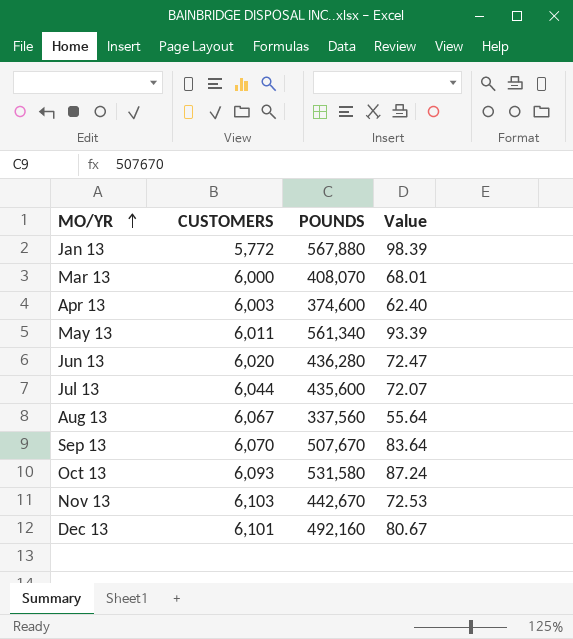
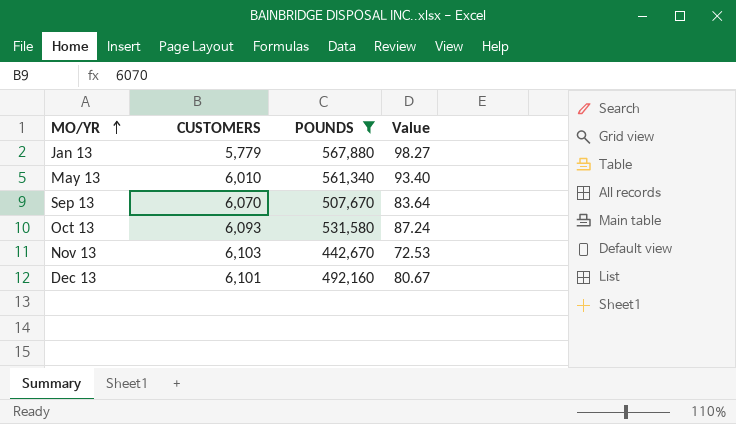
filter: none -> POUNDS >= 442,670
Jan 13 | CUSTOMERS: 5,772 -> 5,779
Jan 13 | Value: 98.39 -> 98.27
May 13 | CUSTOMERS: 6,011 -> 6,010
May 13 | Value: 93.39 -> 93.40

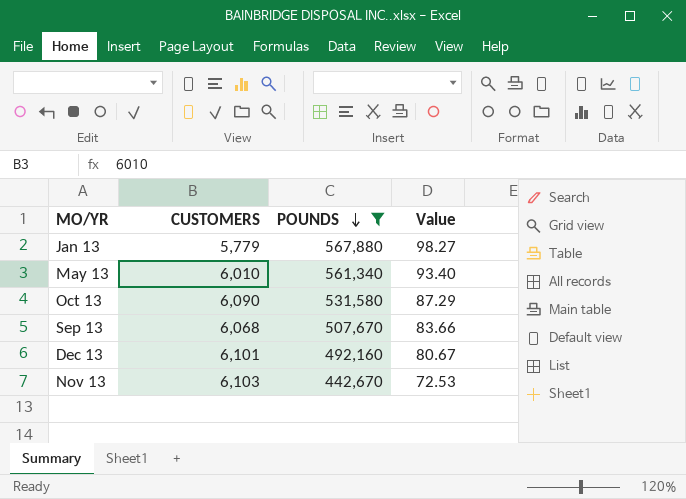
row order: MO/YR ascending -> POUNDS descending
Oct 13 | CUSTOMERS: 6,093 -> 6,090
Oct 13 | Value: 87.24 -> 87.29
Sep 13 | CUSTOMERS: 6,070 -> 6,068
Sep 13 | Value: 83.64 -> 83.66

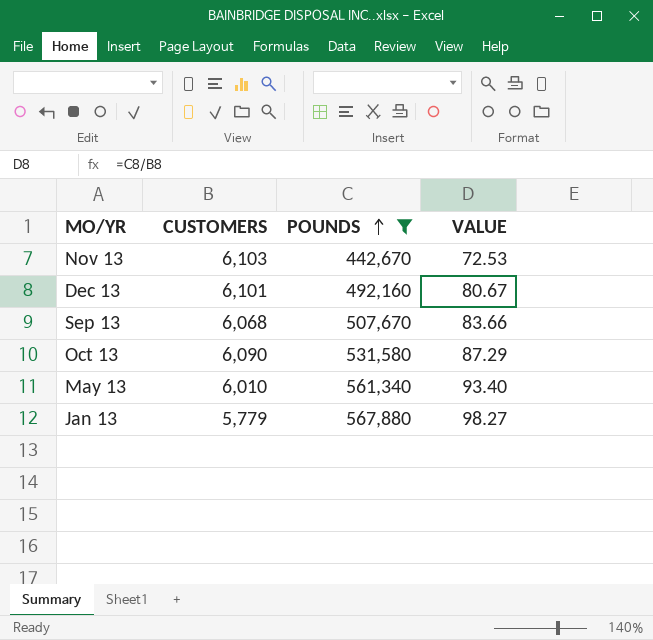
row order: POUNDS descending -> POUNDS ascending
column name: Value -> VALUE

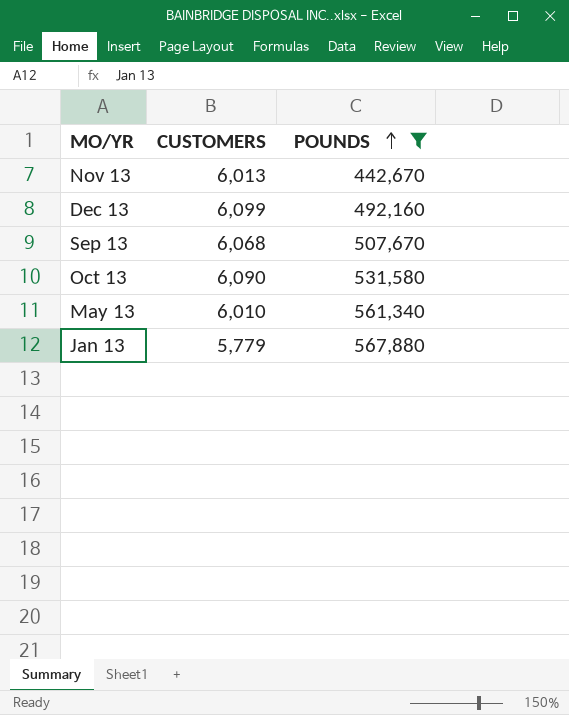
column VALUE | formula: [POUNDS] / [CUSTOMERS] -> none
Nov 13 | CUSTOMERS: 6,103 -> 6,013
Dec 13 | CUSTOMERS: 6,101 -> 6,099

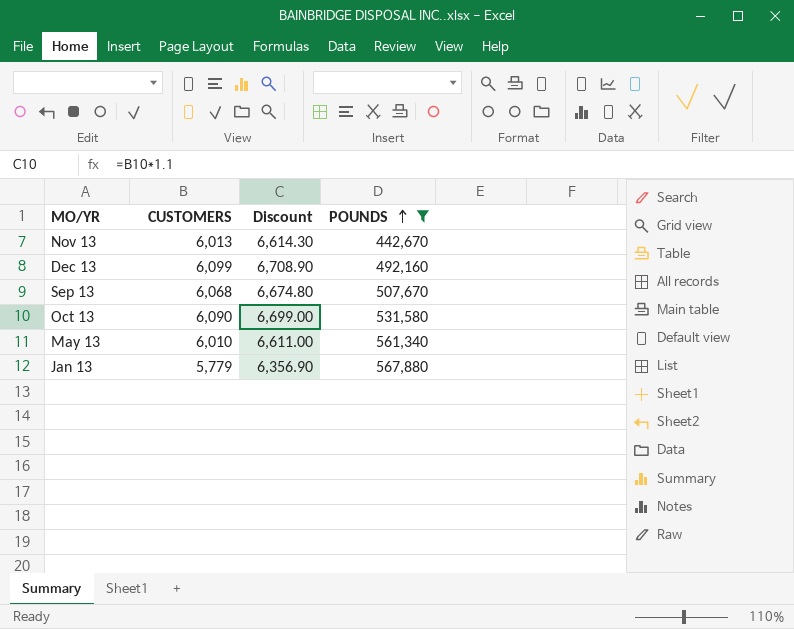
column Discount | formula: none -> [CUSTOMERS] * 1.1

